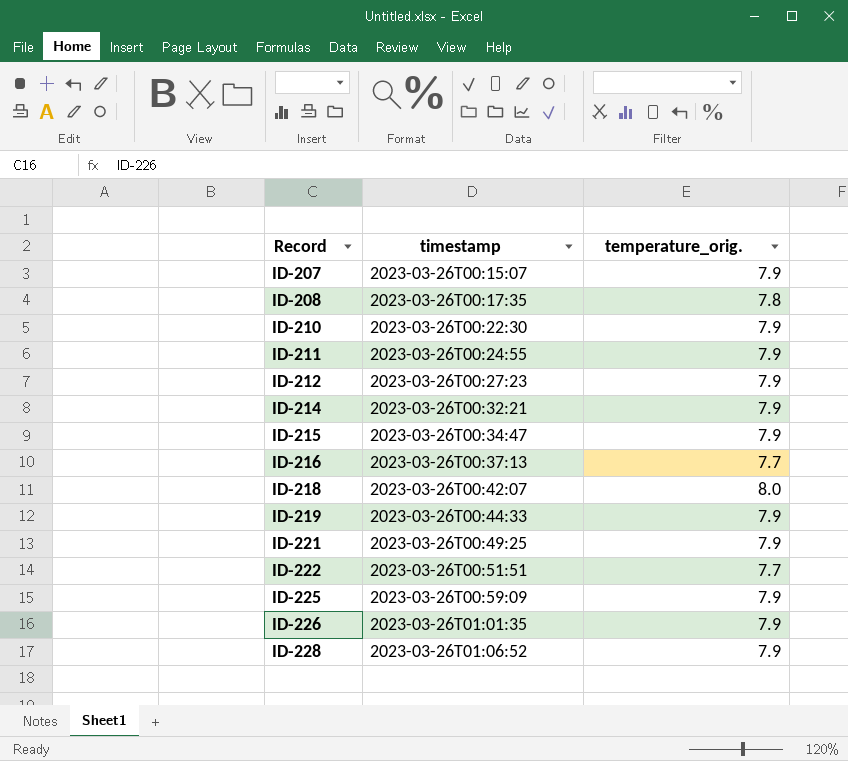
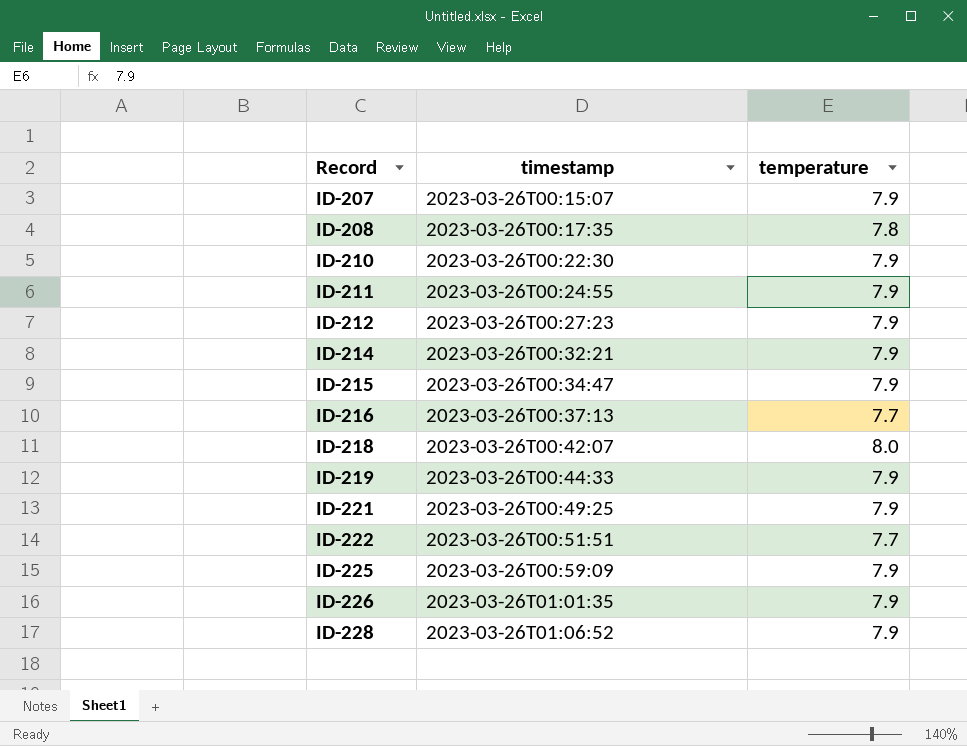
column name: temperature_orig. -> temperature

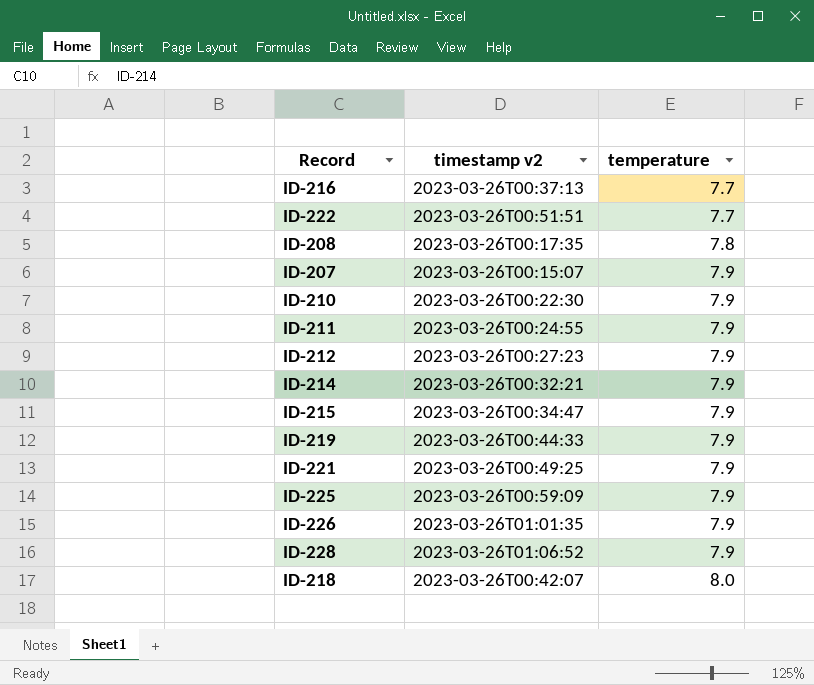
row order: Record ascending -> temperature ascending
column name: timestamp -> timestamp v2

